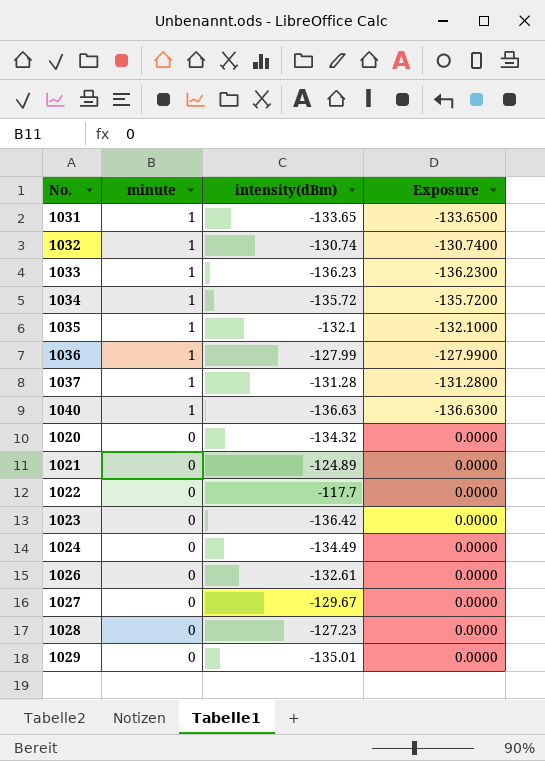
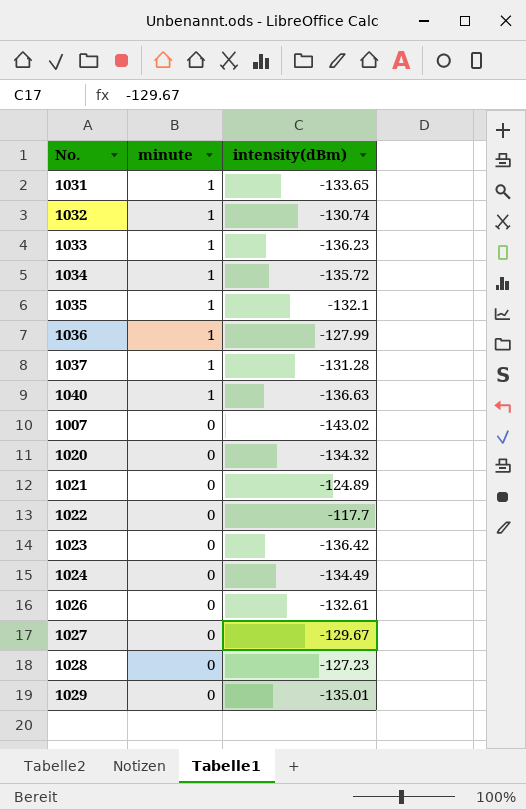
column Exposure | formula: [minute] * [intensity(dBm)] -> none
row 1007: none -> 0 | -143.02

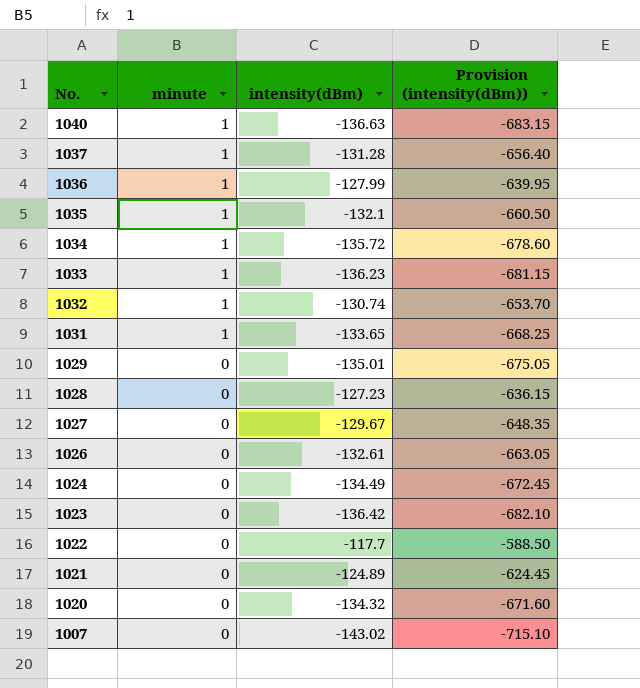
row order: minute descending -> No. descending
column Provision (intensity(dBm)) | formula: none -> [intensity(dBm)] * 5

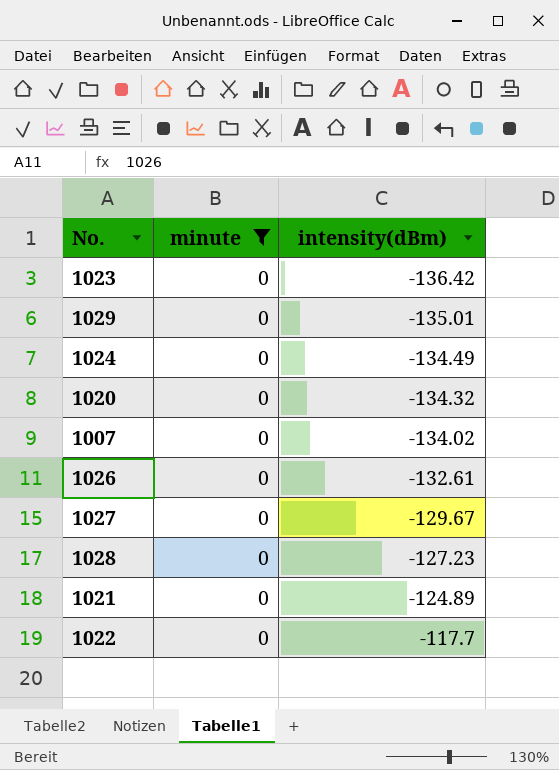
filter: none -> minute = 0
row order: No. descending -> intensity(dBm) ascending
column Provision (intensity(dBm)) | formula: [intensity(dBm)] * 5 -> none
1007 | intensity(dBm): -143.02 -> -134.02

